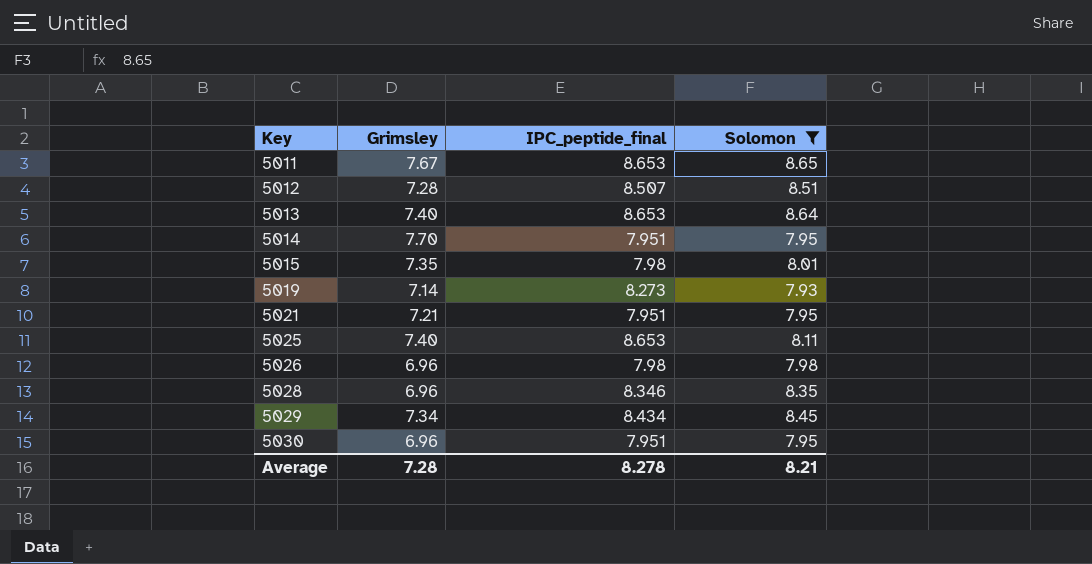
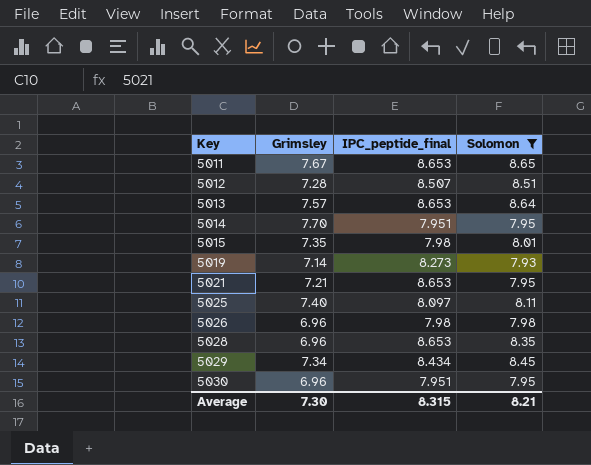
5013 | Grimsley: 7.40 -> 7.57
5021 | IPC_peptide_final: 7.951 -> 8.653
5025 | IPC_peptide_final: 8.653 -> 8.097
5028 | IPC_peptide_final: 8.346 -> 8.653
Average | Grimsley: 7.28 -> 7.30
Average | IPC_peptide_final: 8.278 -> 8.315

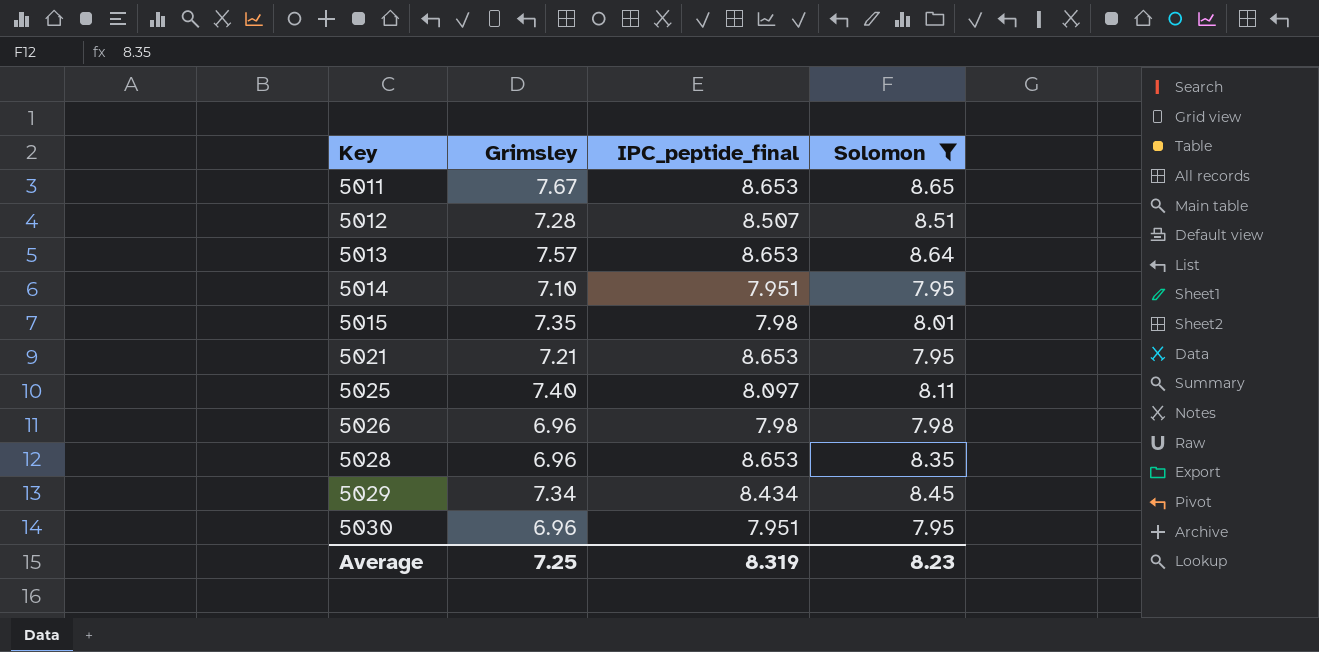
row 5019: 7.14 | 8.273 | 7.93 -> none
5014 | Grimsley: 7.70 -> 7.10
Average | Grimsley: 7.30 -> 7.25
Average | IPC_peptide_final: 8.315 -> 8.319
Average | Solomon: 8.21 -> 8.23

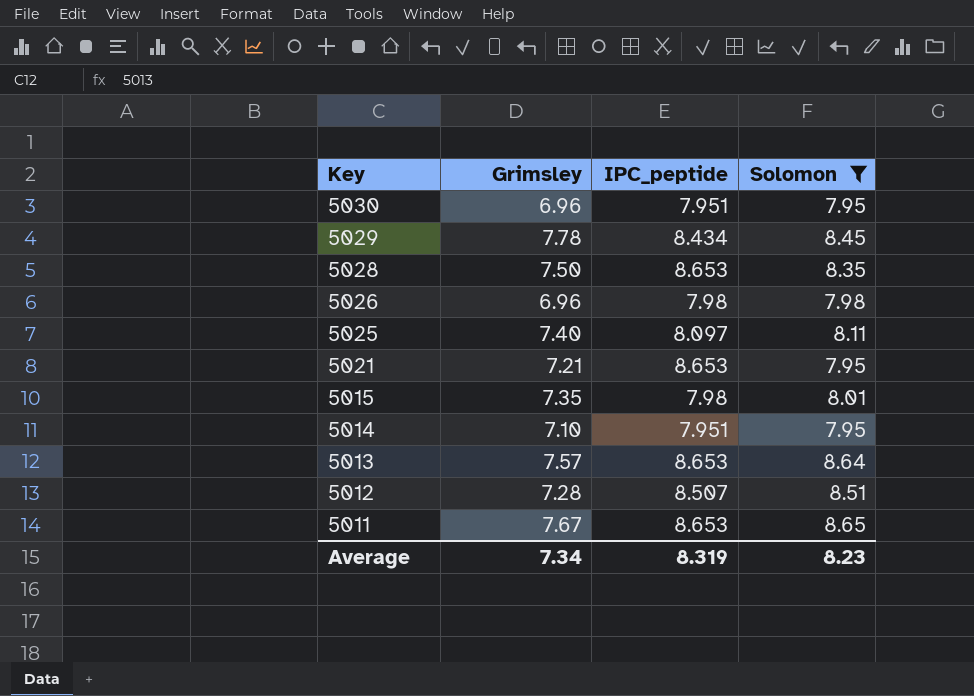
row order: Key ascending -> Key descending
column name: IPC_peptide_final -> IPC_peptide
5029 | Grimsley: 7.34 -> 7.78
5028 | Grimsley: 6.96 -> 7.50
Average | Grimsley: 7.25 -> 7.34

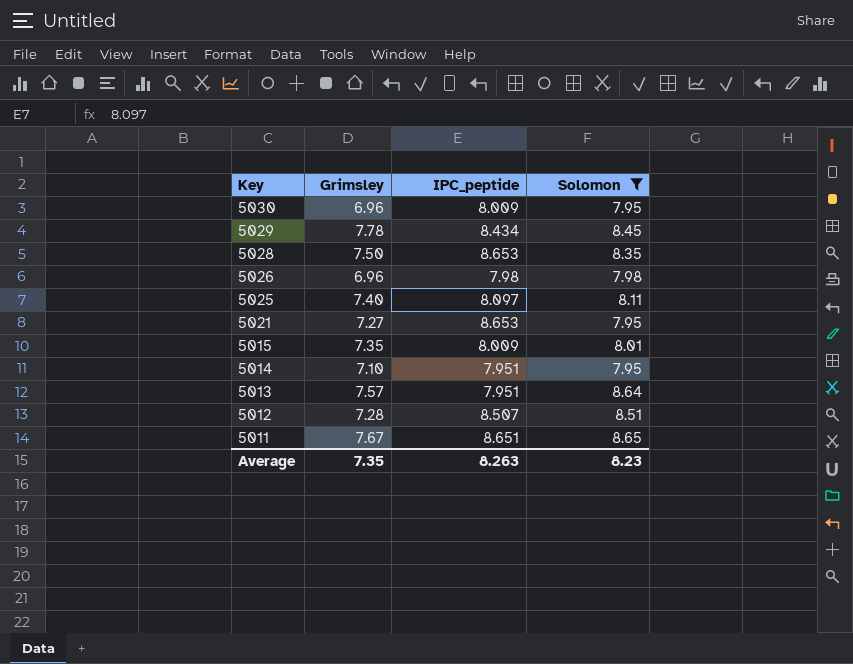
5030 | IPC_peptide: 7.951 -> 8.009
5021 | Grimsley: 7.21 -> 7.27
5015 | IPC_peptide: 7.98 -> 8.009
5013 | IPC_peptide: 8.653 -> 7.951
5011 | IPC_peptide: 8.653 -> 8.651
Average | Grimsley: 7.34 -> 7.35
Average | IPC_peptide: 8.319 -> 8.263

